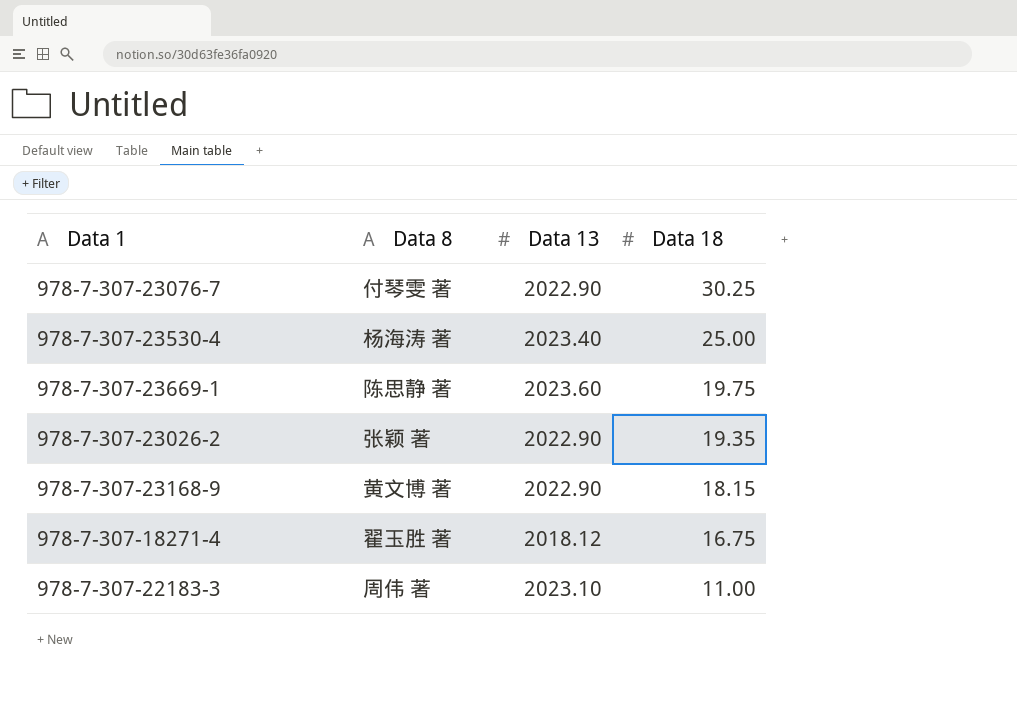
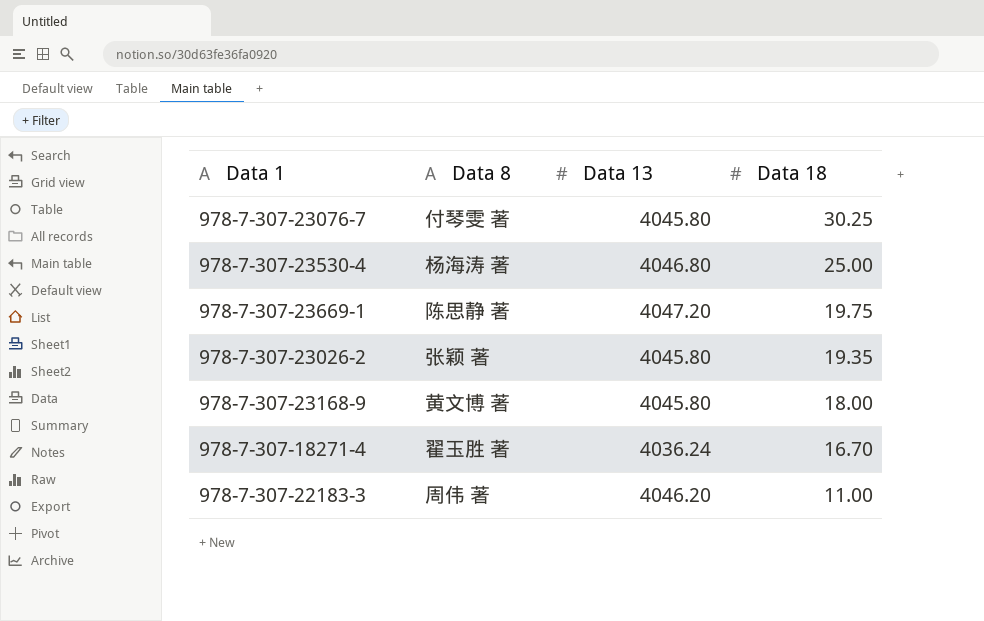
978-7-307-23076-7 | Data 13: 2022.90 -> 4045.80
978-7-307-23530-4 | Data 13: 2023.40 -> 4046.80
978-7-307-23669-1 | Data 13: 2023.60 -> 4047.20
978-7-307-23026-2 | Data 13: 2022.90 -> 4045.80
978-7-307-23168-9 | Data 13: 2022.90 -> 4045.80
978-7-307-23168-9 | Data 18: 18.15 -> 18.00
978-7-307-18271-4 | Data 13: 2018.12 -> 4036.24
978-7-307-18271-4 | Data 18: 16.75 -> 16.70
978-7-307-22183-3 | Data 13: 2023.10 -> 4046.20

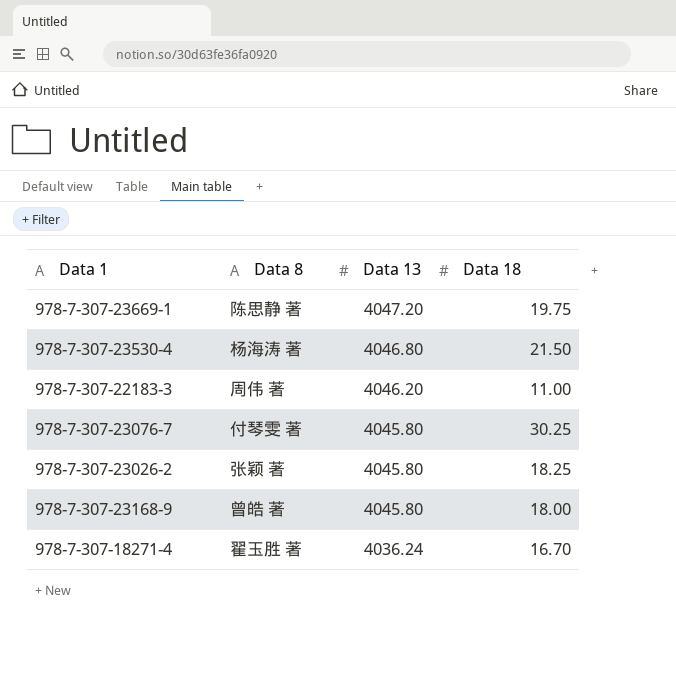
row order: Data 18 descending -> Data 13 descending
978-7-307-23530-4 | Data 18: 25.00 -> 21.50
978-7-307-23026-2 | Data 18: 19.35 -> 18.25
978-7-307-23168-9 | Data 8: 黄文博 著 -> 曾皓 著

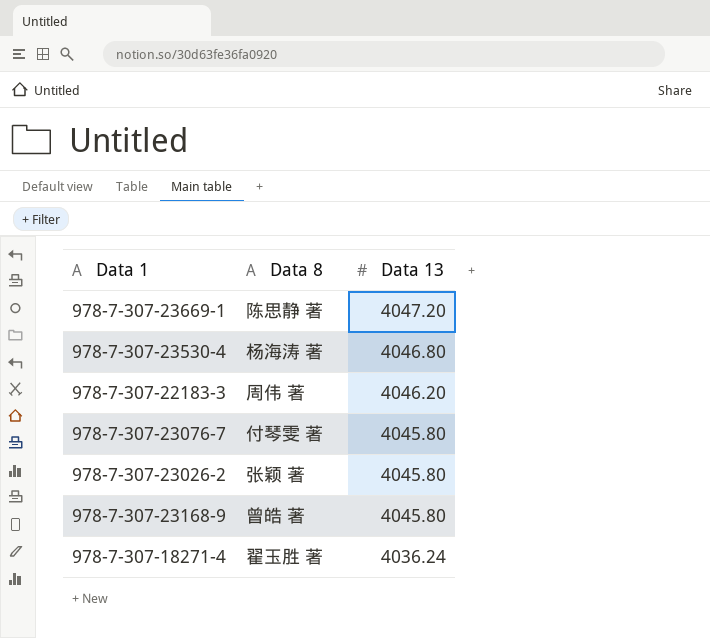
column Data 18 | position: 4 -> none

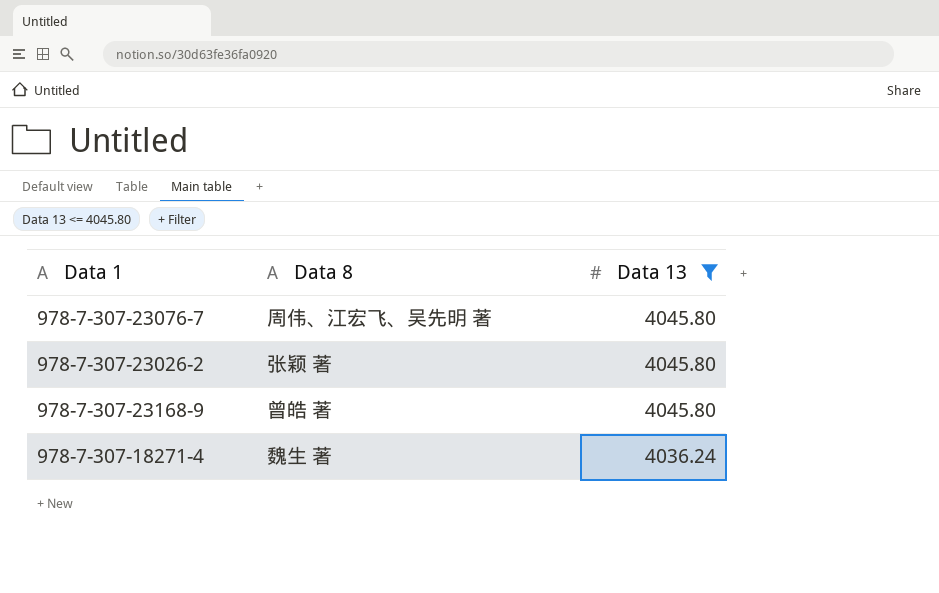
filter: none -> Data 13 <= 4045.80
978-7-307-23076-7 | Data 8: 付琴雯 著 -> 周伟、江宏飞、吴先明 著
978-7-307-18271-4 | Data 8: 翟玉胜 著 -> 魏生 著

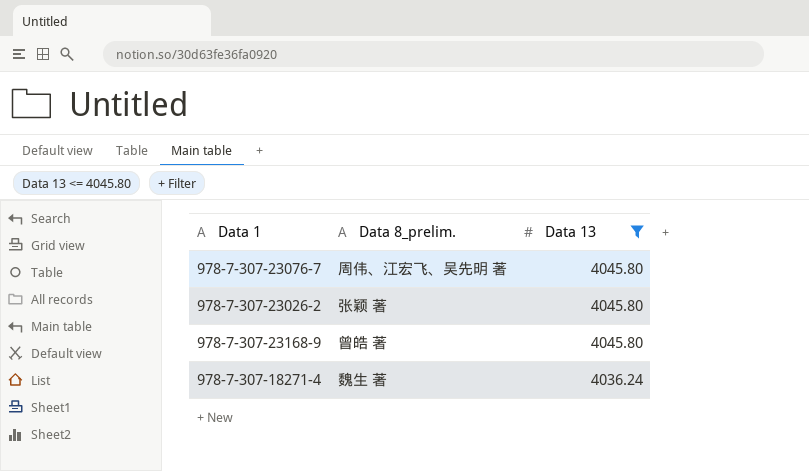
column name: Data 8 -> Data 8_prelim.

